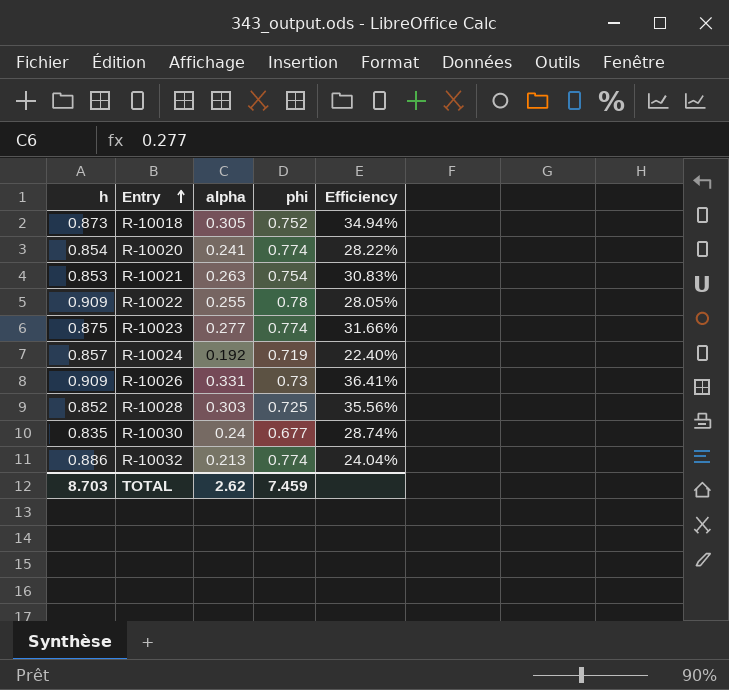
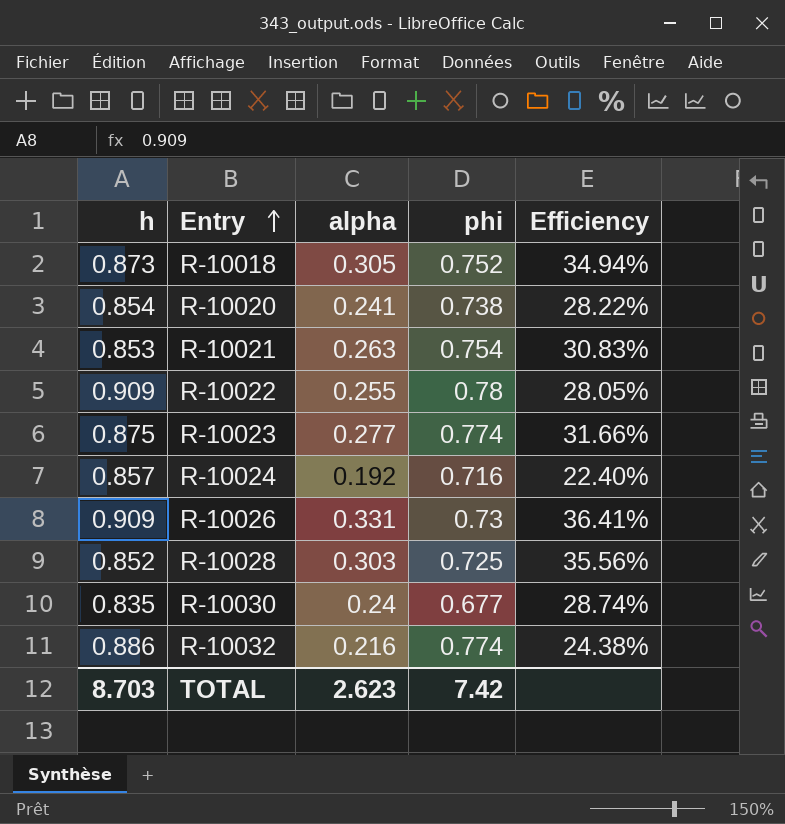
R-10020 | phi: 0.774 -> 0.738
R-10024 | phi: 0.719 -> 0.716
R-10032 | alpha: 0.213 -> 0.216
R-10032 | Efficiency: 24.04% -> 24.38%
TOTAL | alpha: 2.62 -> 2.623
TOTAL | phi: 7.459 -> 7.42

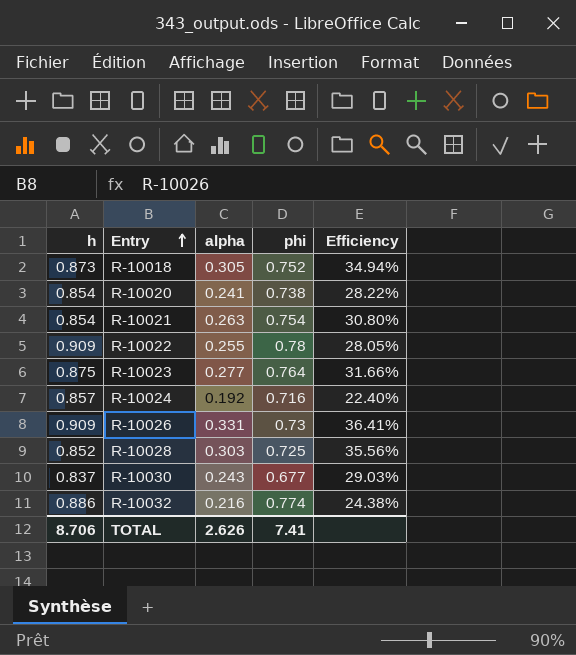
R-10021 | h: 0.853 -> 0.854
R-10021 | Efficiency: 30.83% -> 30.80%
R-10023 | phi: 0.774 -> 0.764
R-10030 | h: 0.835 -> 0.837
R-10030 | alpha: 0.24 -> 0.243
R-10030 | Efficiency: 28.74% -> 29.03%
TOTAL | h: 8.703 -> 8.706
TOTAL | alpha: 2.623 -> 2.626
TOTAL | phi: 7.42 -> 7.41

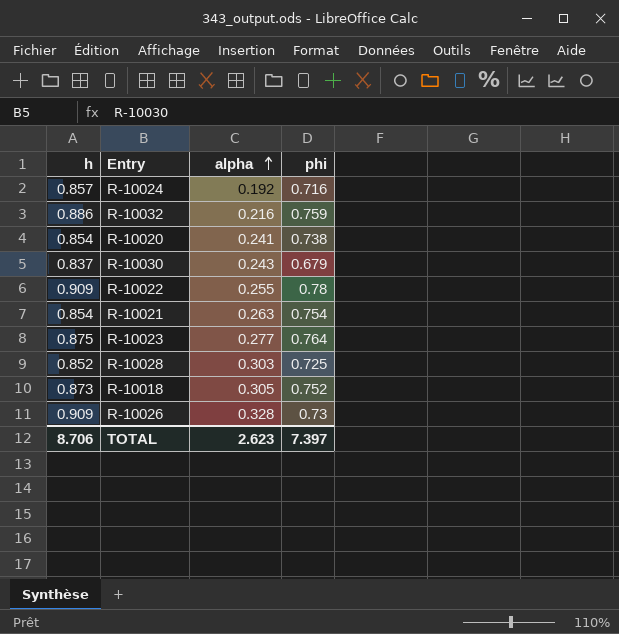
row order: Entry ascending -> alpha ascending
column Efficiency | formula: [alpha] / [h] -> none
R-10032 | phi: 0.774 -> 0.759
R-10030 | phi: 0.677 -> 0.679
R-10026 | alpha: 0.331 -> 0.328
TOTAL | alpha: 2.626 -> 2.623
TOTAL | phi: 7.41 -> 7.397

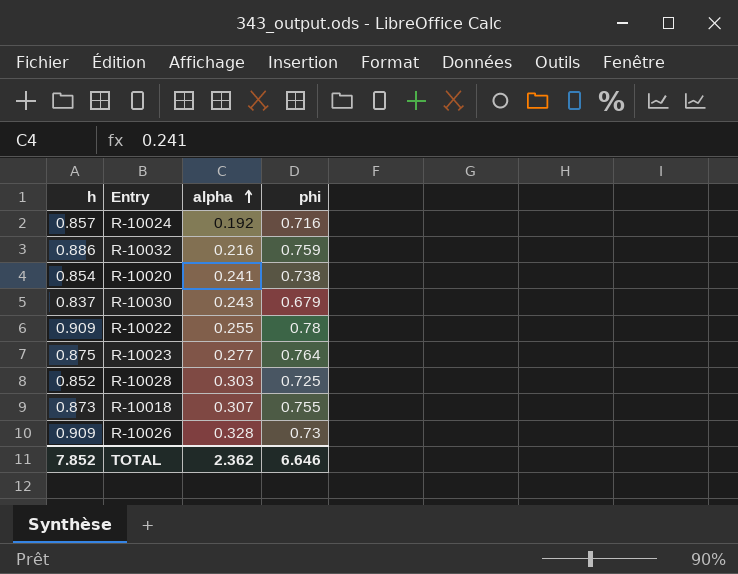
row R-10021: 0.854 | 0.263 | 0.754 -> none
R-10018 | alpha: 0.305 -> 0.307
R-10018 | phi: 0.752 -> 0.755
TOTAL | h: 8.706 -> 7.852
TOTAL | alpha: 2.623 -> 2.362
TOTAL | phi: 7.397 -> 6.646

